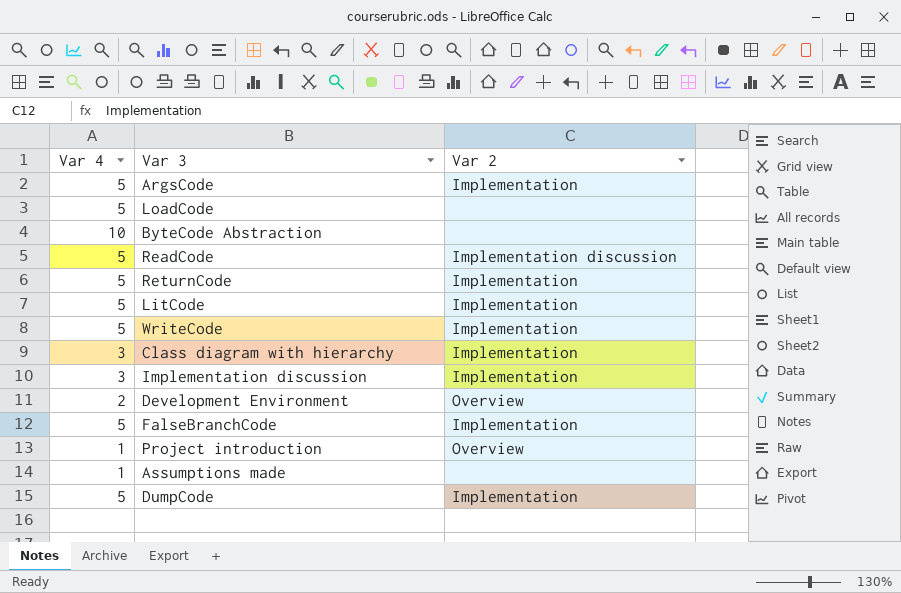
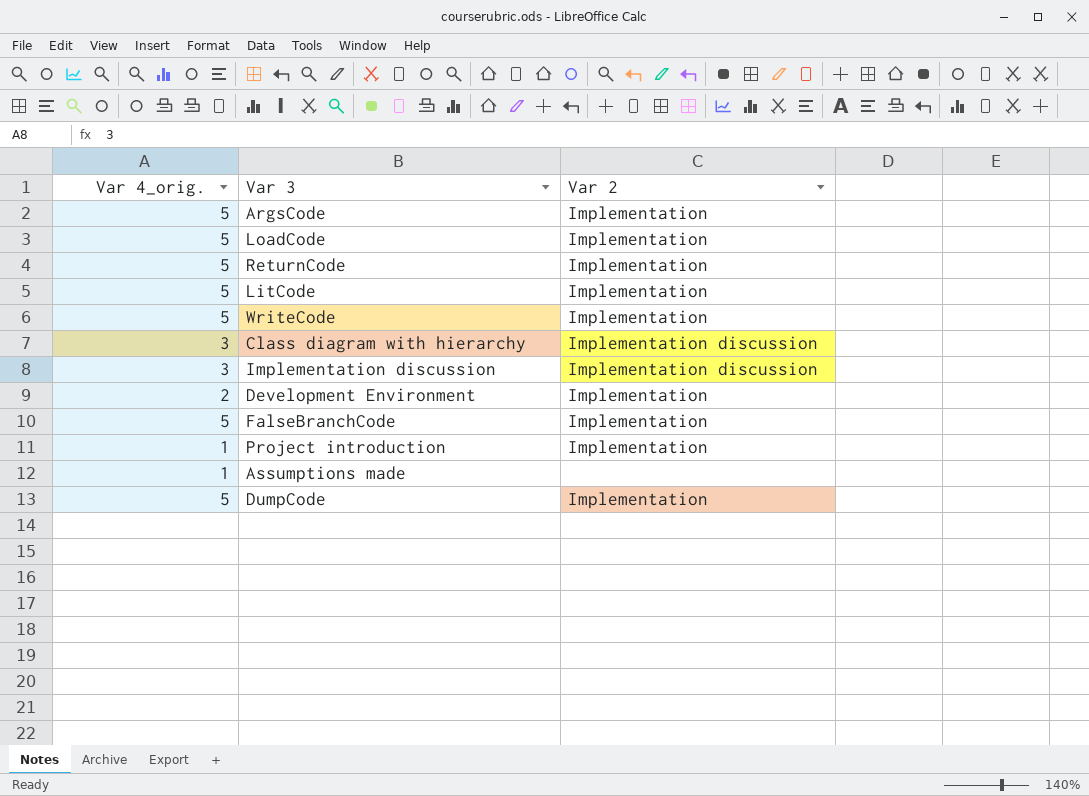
column name: Var 4 -> Var 4_orig.
row ByteCode Abstraction: 10 | none -> none
row ReadCode: 5 | Implementation discussion -> none
LoadCode | Var 2: none -> Implementation
Class diagram with hierarchy | Var 2: Implementation -> Implementation discussion
Implementation discussion | Var 2: Implementation -> Implementation discussion
Development Environment | Var 2: Overview -> Implementation
Project introduction | Var 2: Overview -> Implementation

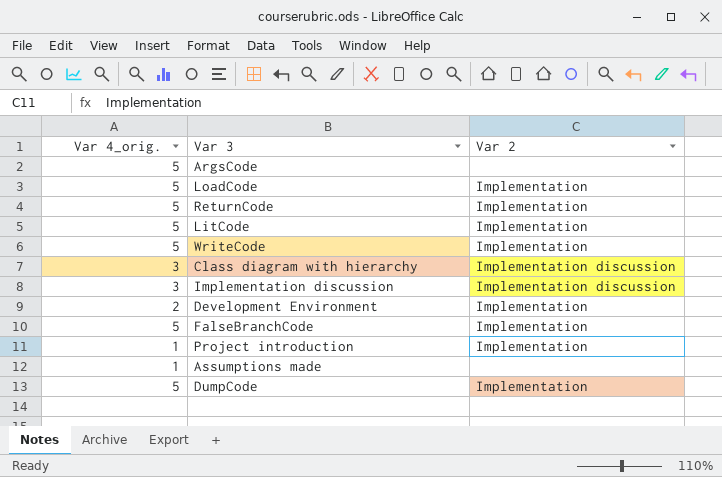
ArgsCode | Var 2: Implementation -> none

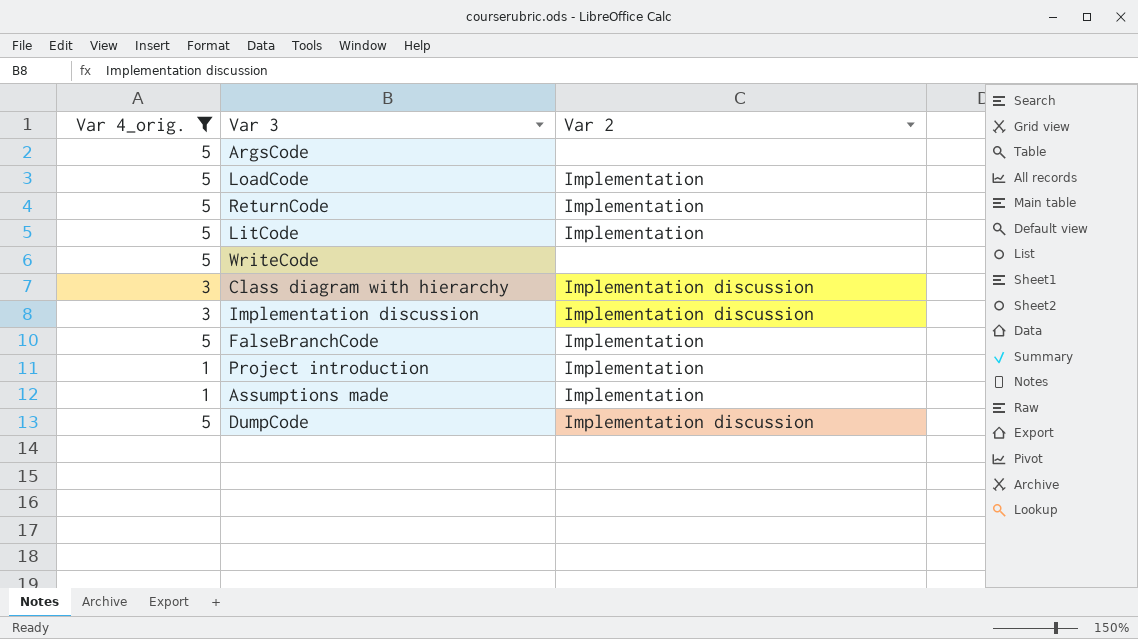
filter: none -> Var 4_orig. != 2
WriteCode | Var 2: Implementation -> none
Assumptions made | Var 2: none -> Implementation
DumpCode | Var 2: Implementation -> Implementation discussion

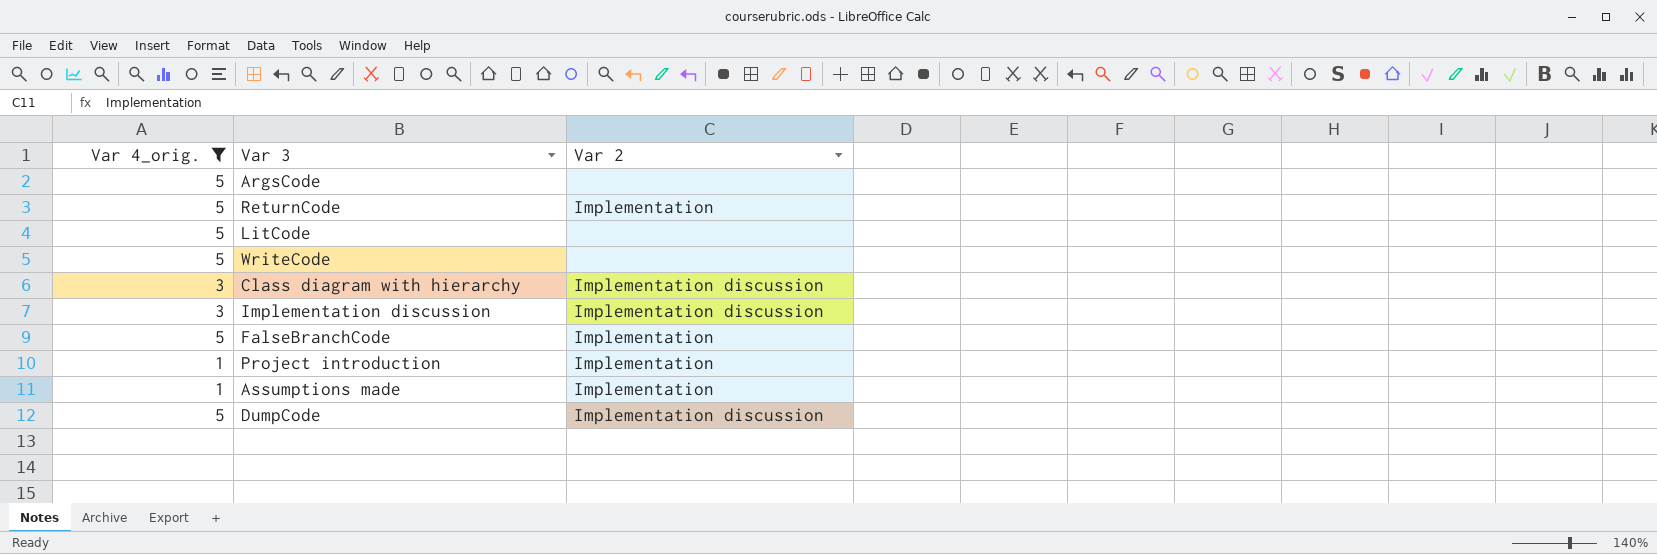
row LoadCode: 5 | Implementation -> none
LitCode | Var 2: Implementation -> none

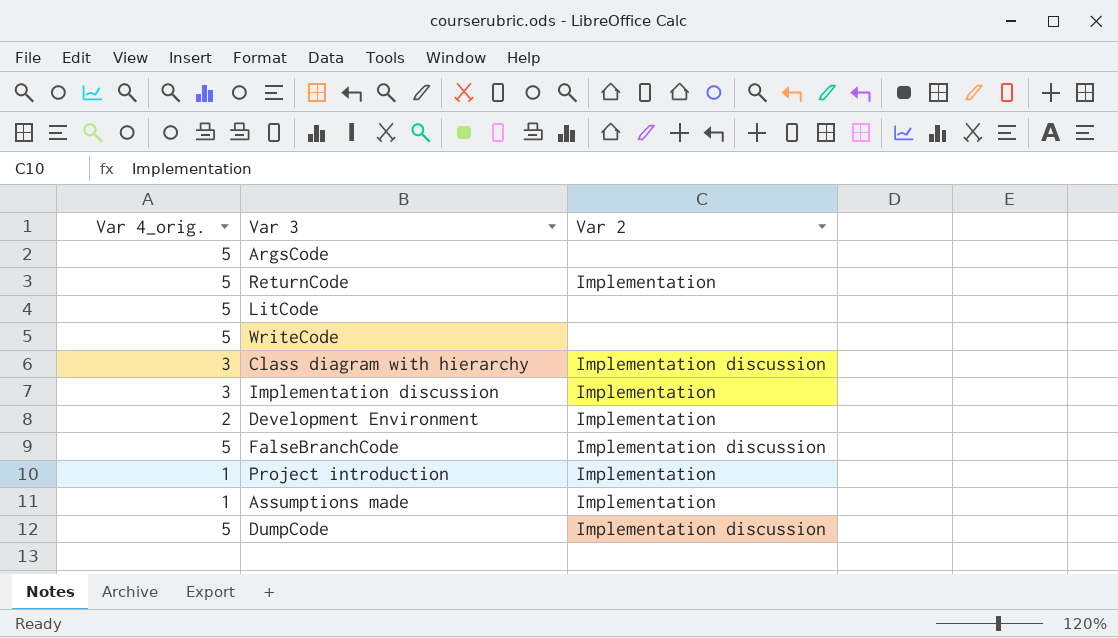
filter: Var 4_orig. != 2 -> none
Implementation discussion | Var 2: Implementation discussion -> Implementation
FalseBranchCode | Var 2: Implementation -> Implementation discussion

